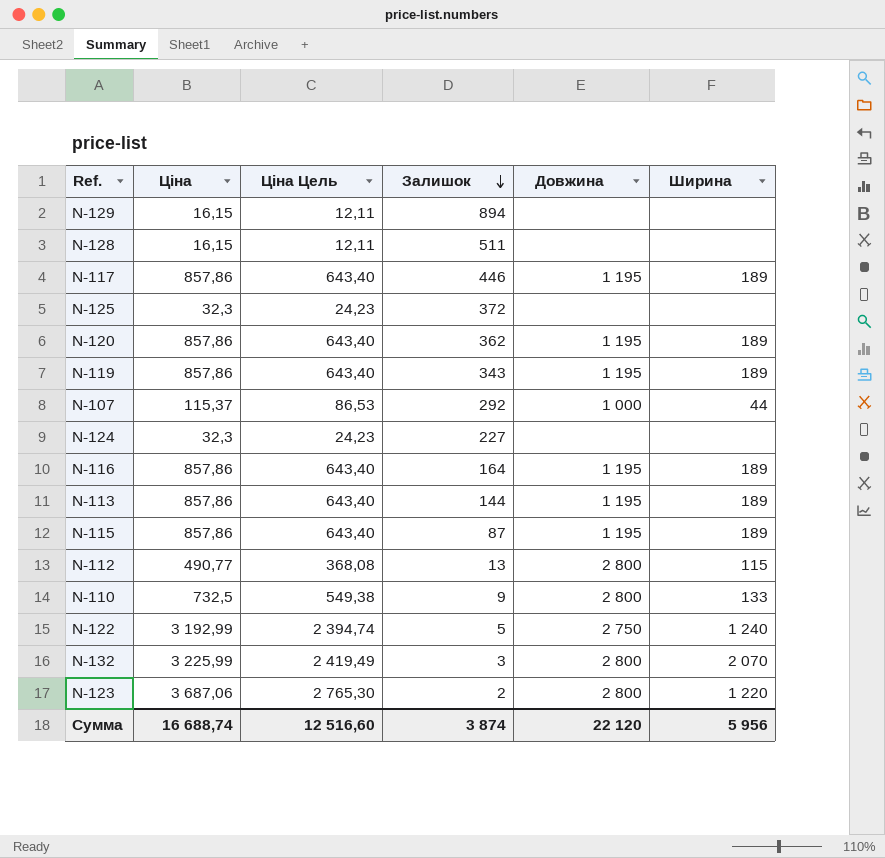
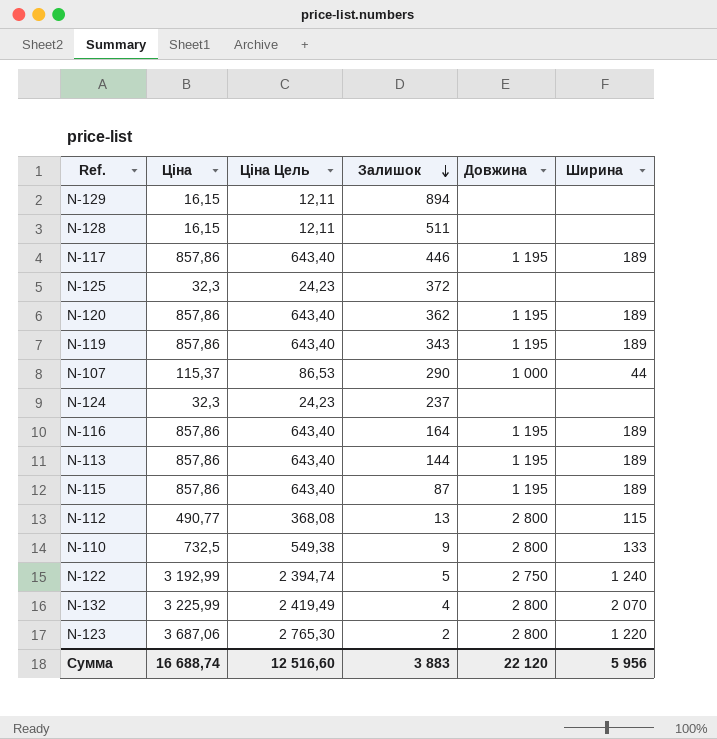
N-107 | Залишок: 292 -> 290
N-124 | Залишок: 227 -> 237
N-132 | Залишок: 3 -> 4
Сумма | Залишок: 3 874 -> 3 883

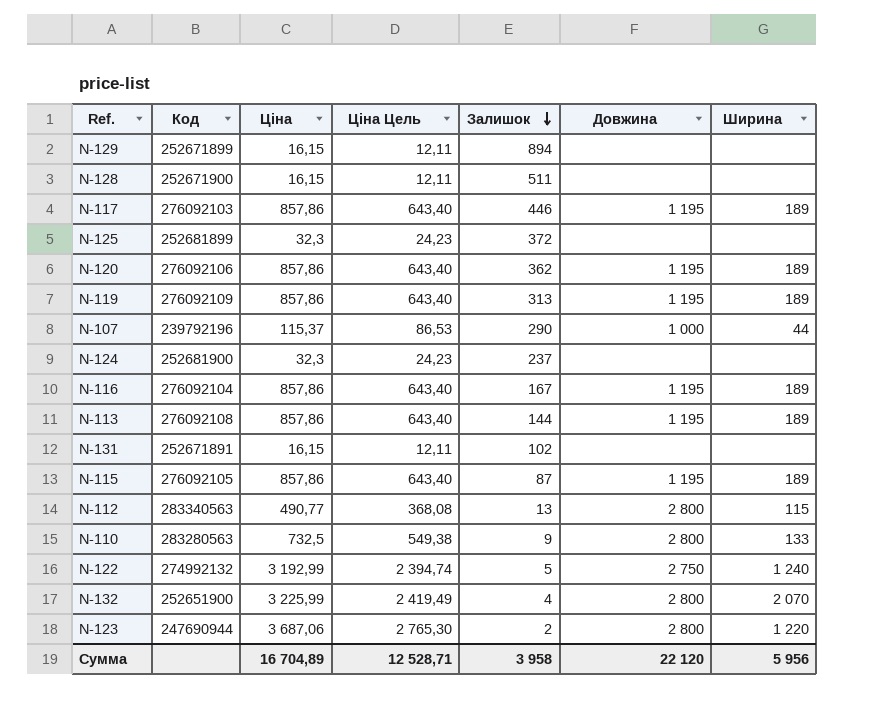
column Код | position: none -> 2
N-119 | Залишок: 343 -> 313
N-116 | Залишок: 164 -> 167
row N-131: none -> 252671891 | 16,15 | 12,11 | 102 | none | none
Сумма | Ціна: 16 688,74 -> 16 704,89
Сумма | Ціна Цель: 12 516,60 -> 12 528,71
Сумма | Залишок: 3 883 -> 3 958

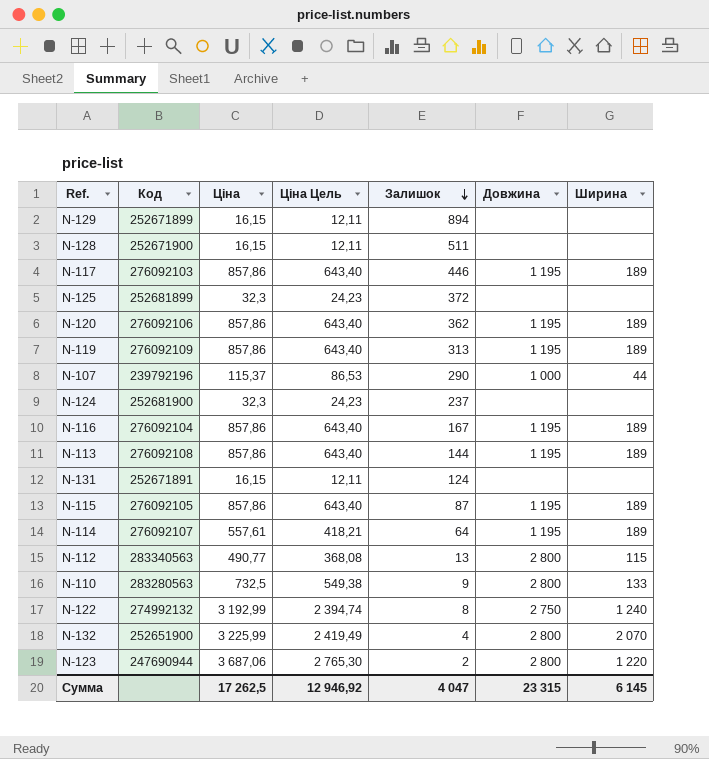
N-131 | Залишок: 102 -> 124
row N-114: none -> 276092107 | 557,61 | 418,21 | 64 | 1 195 | 189
N-122 | Залишок: 5 -> 8
Сумма | Ціна: 16 704,89 -> 17 262,5
Сумма | Ціна Цель: 12 528,71 -> 12 946,92
Сумма | Залишок: 3 958 -> 4 047
Сумма | Довжина: 22 120 -> 23 315
Сумма | Ширина: 5 956 -> 6 145

